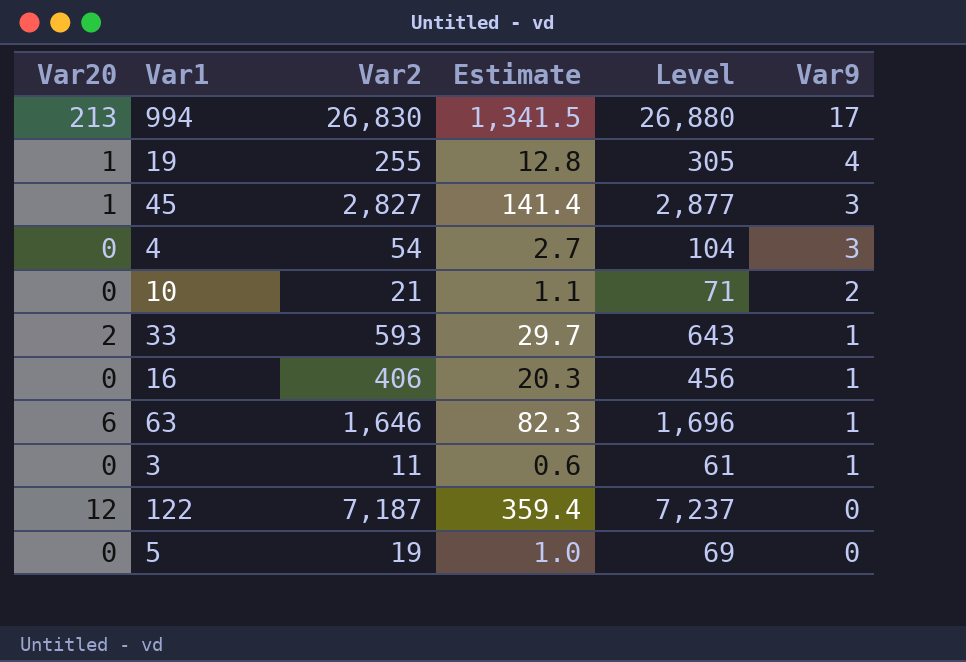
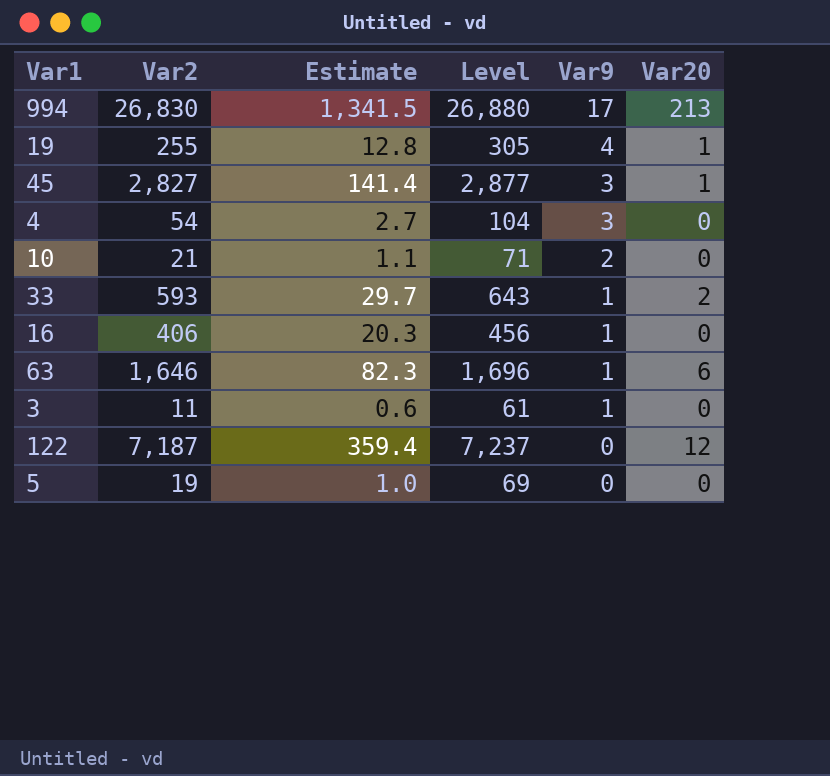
column Var20 | position: 1 -> 6

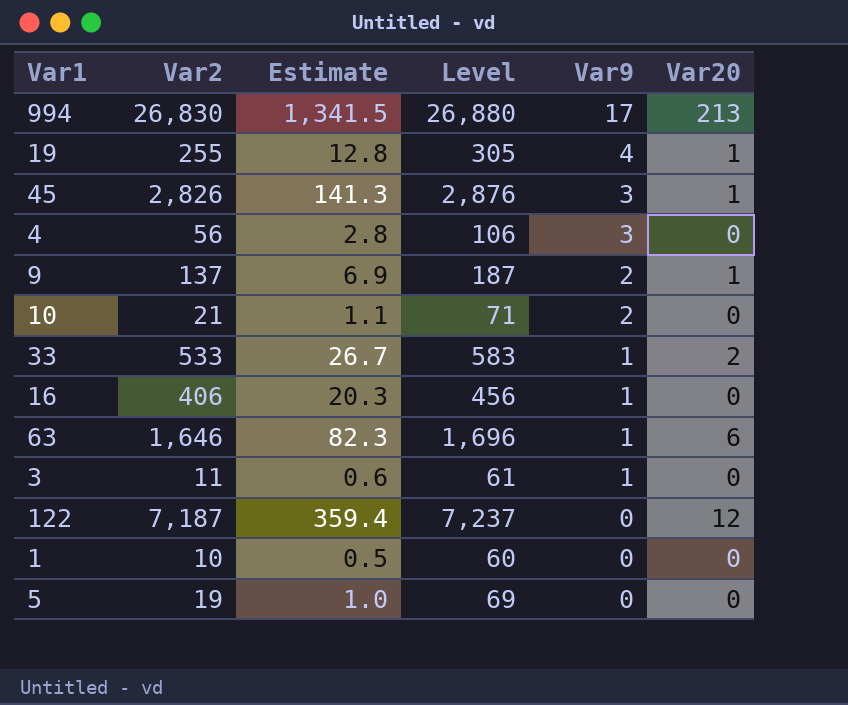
45 | Var2: 2,827 -> 2,826
45 | Estimate: 141.4 -> 141.3
45 | Level: 2,877 -> 2,876
4 | Var2: 54 -> 56
4 | Estimate: 2.7 -> 2.8
4 | Level: 104 -> 106
row 9: none -> 137 | 6.9 | 187 | 2 | 1
33 | Var2: 593 -> 533
33 | Estimate: 29.7 -> 26.7
33 | Level: 643 -> 583
row 1: none -> 10 | 0.5 | 60 | 0 | 0

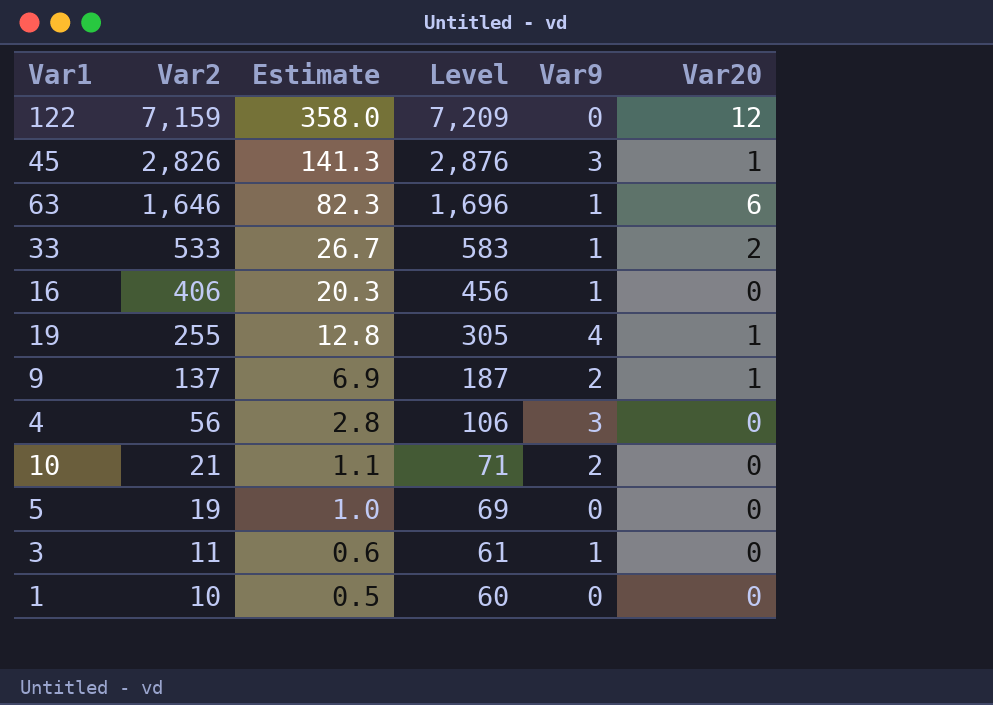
row order: Var9 descending -> Var2 descending
row 994: 26,830 | 1,341.5 | 26,880 | 17 | 213 -> none
122 | Var2: 7,187 -> 7,159
122 | Estimate: 359.4 -> 358.0
122 | Level: 7,237 -> 7,209

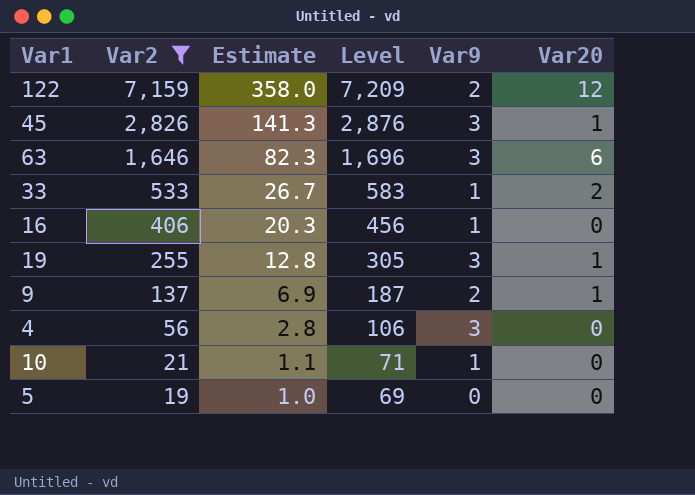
filter: none -> Var2 >= 19
122 | Var9: 0 -> 2
63 | Var9: 1 -> 3
19 | Var9: 4 -> 3
10 | Var9: 2 -> 1

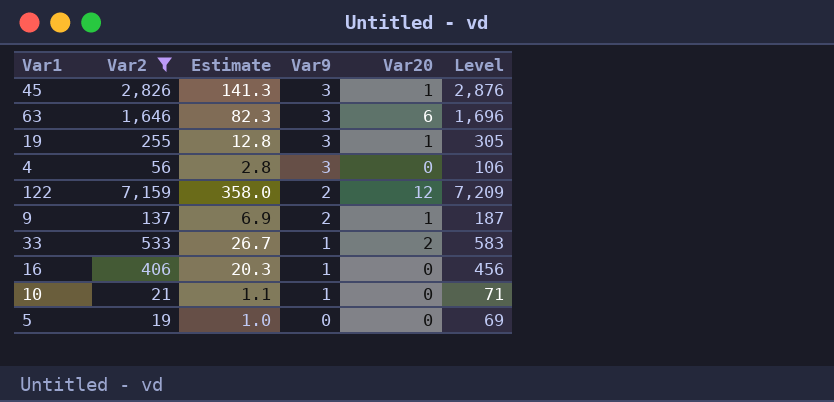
row order: Var2 descending -> Var9 descending
column Level | position: 4 -> 6

